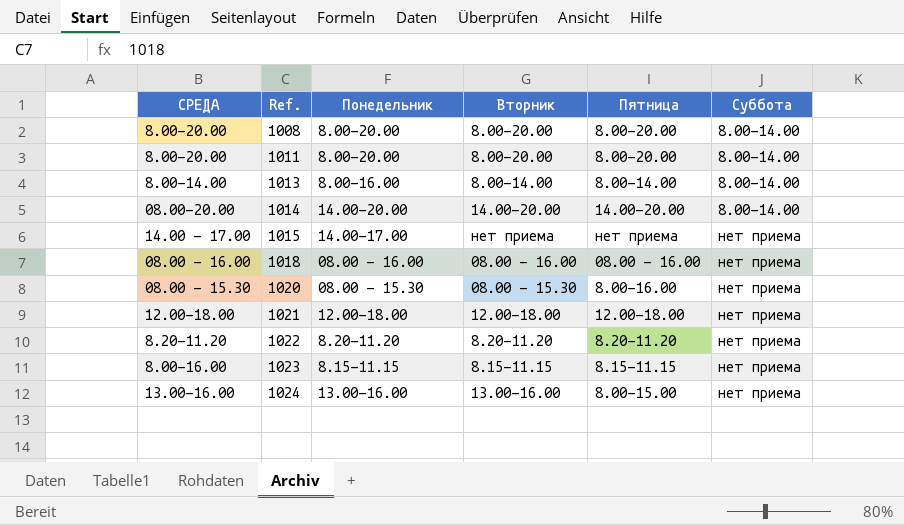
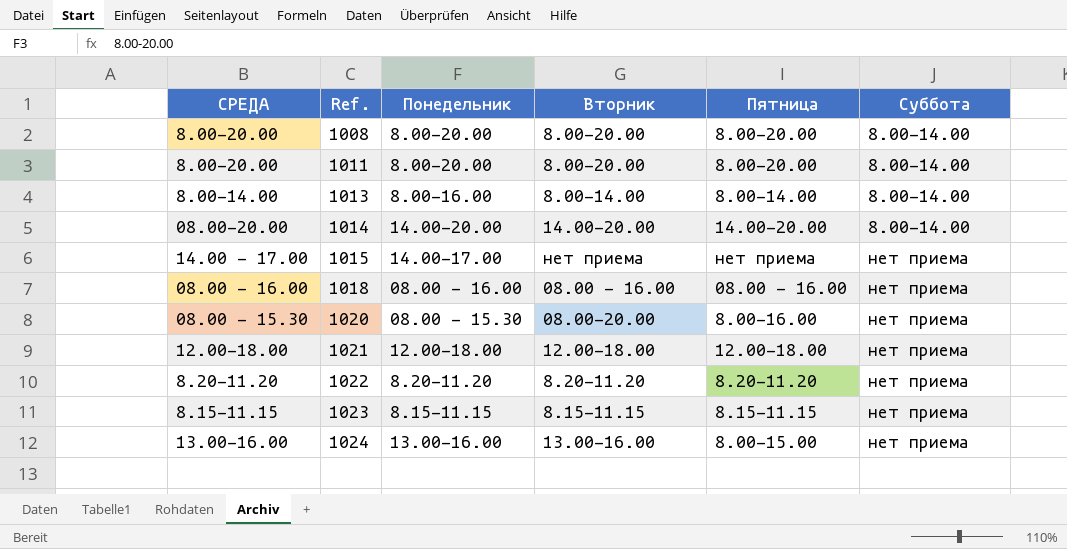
1020 | Вторник: 08.00 - 15.30 -> 08.00-20.00
1023 | СРЕДА: 8.00-16.00 -> 8.15-11.15

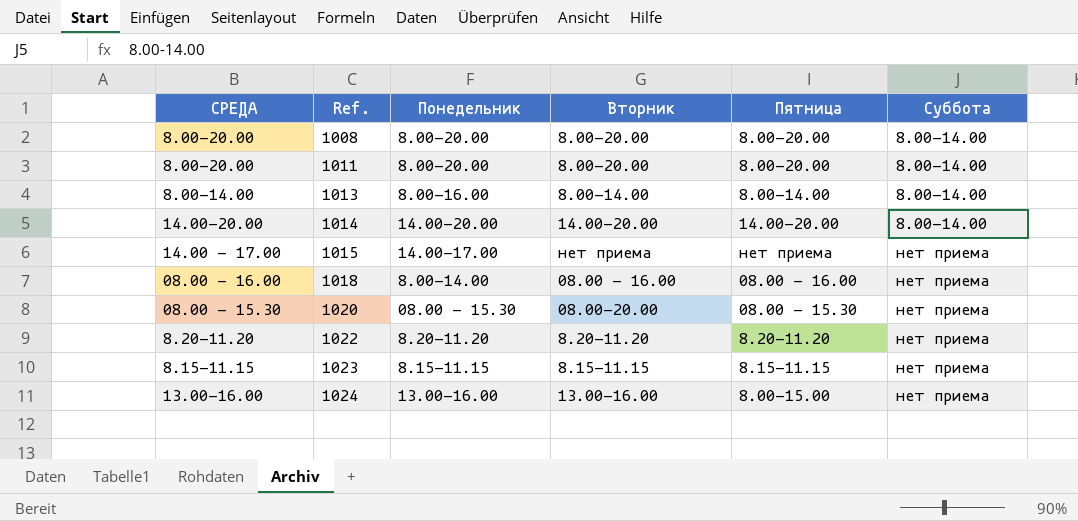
row 1021: 12.00-18.00 | 12.00-18.00 | 12.00-18.00 | 12.00-18.00 | нет приема -> none
1014 | СРЕДА: 08.00-20.00 -> 14.00-20.00
1018 | Понедельник: 08.00 - 16.00 -> 8.00-14.00
1020 | Пятница: 8.00-16.00 -> 08.00 - 15.30

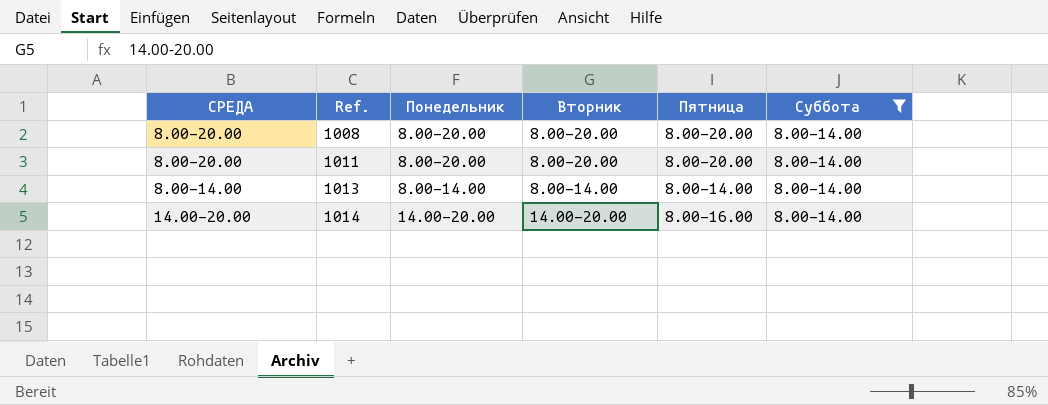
filter: none -> Суббота = 8.00-14.00
1013 | Понедельник: 8.00-16.00 -> 8.00-14.00
1014 | Пятница: 14.00-20.00 -> 8.00-16.00

